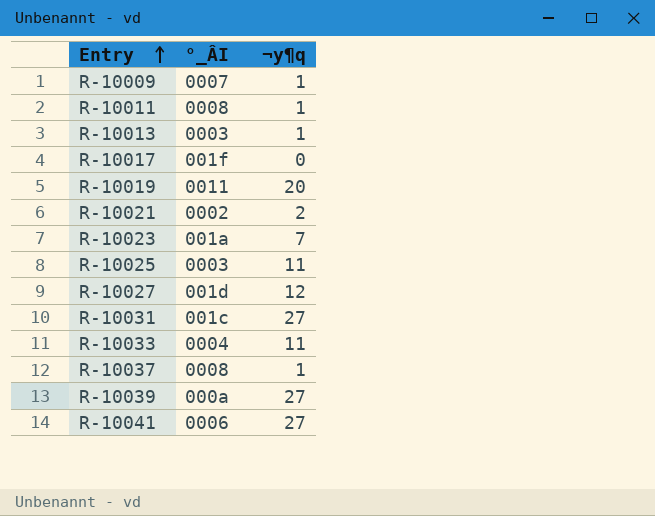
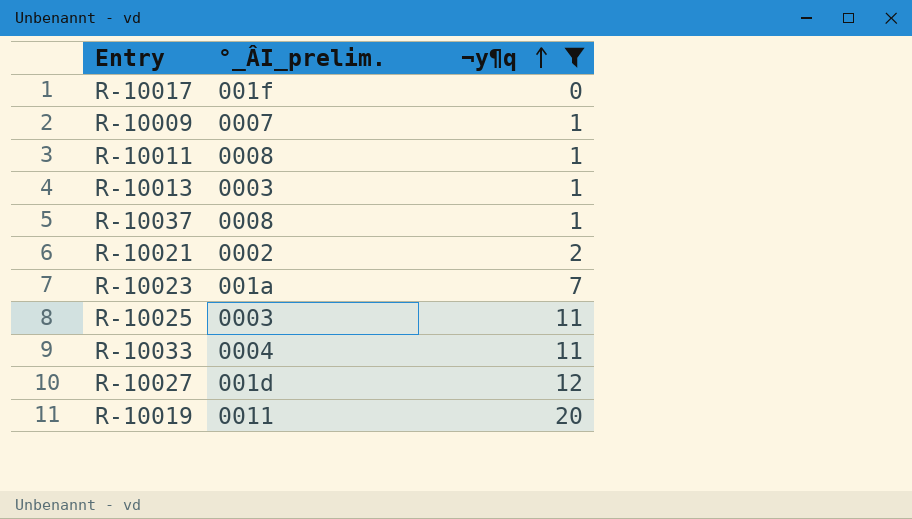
filter: none -> ¬y¶q != 27
row order: Entry ascending -> ¬y¶q ascending
column name: °_ÂI -> °_ÂI_prelim.

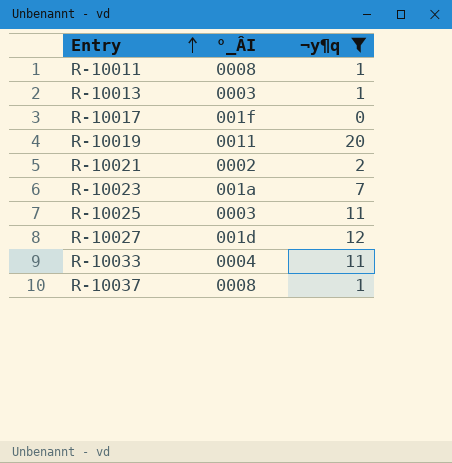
row order: ¬y¶q ascending -> Entry ascending
column name: °_ÂI_prelim. -> °_ÂI
row R-10009: 0007 | 1 -> none

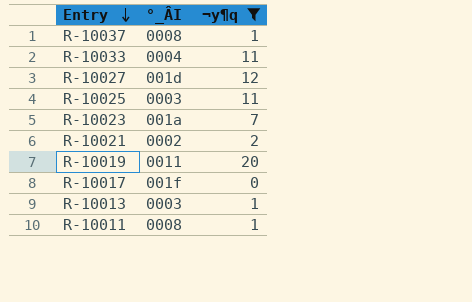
row order: Entry ascending -> Entry descending

